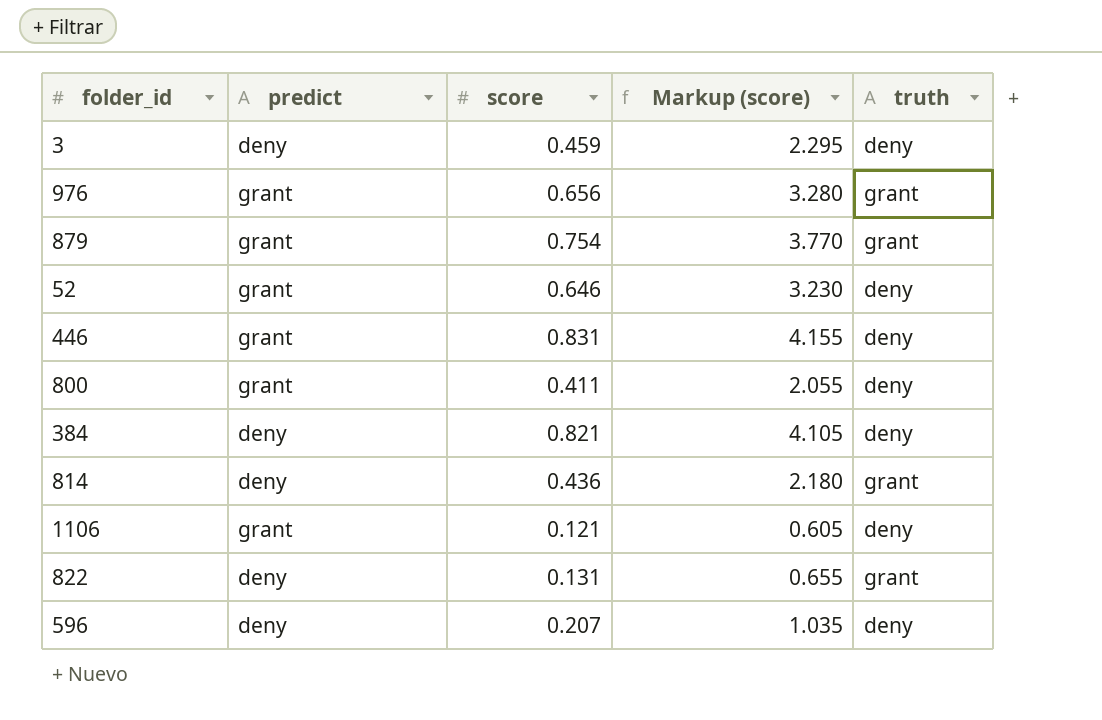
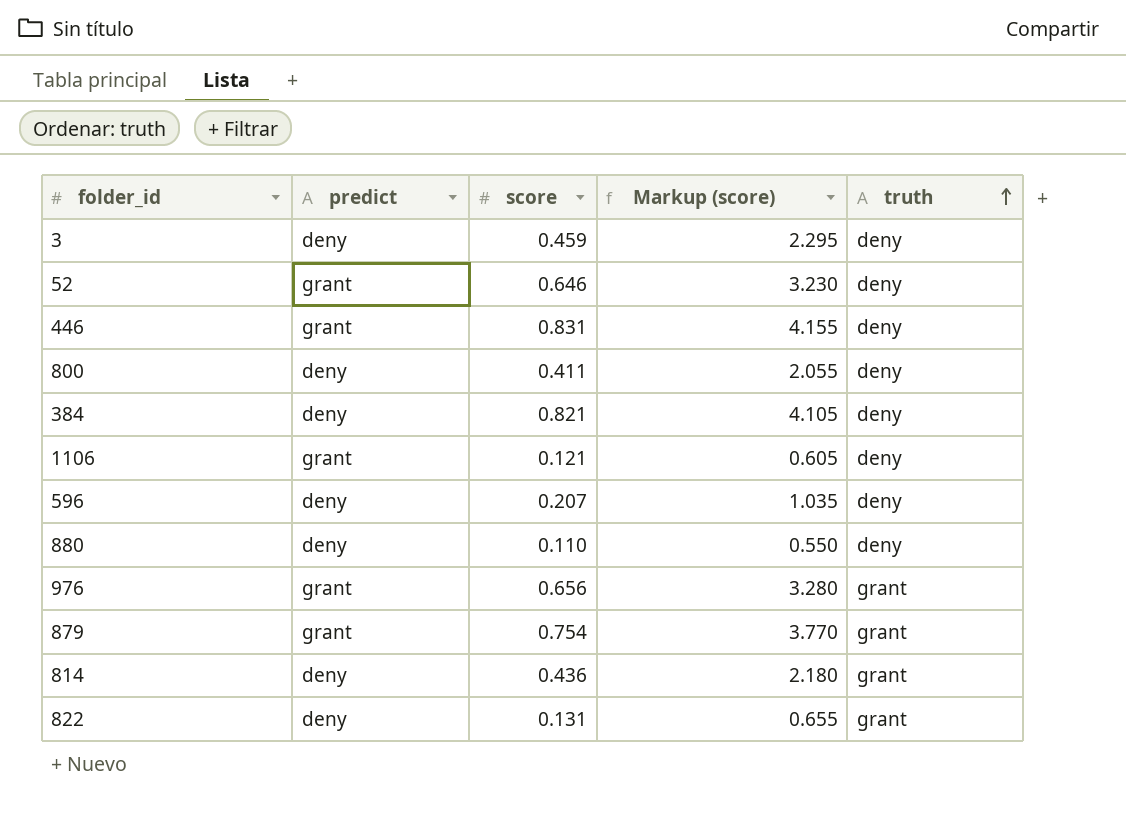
row order: none -> truth ascending
800 | predict: grant -> deny
row 880: none -> deny | 0.110 | 0.550 | deny

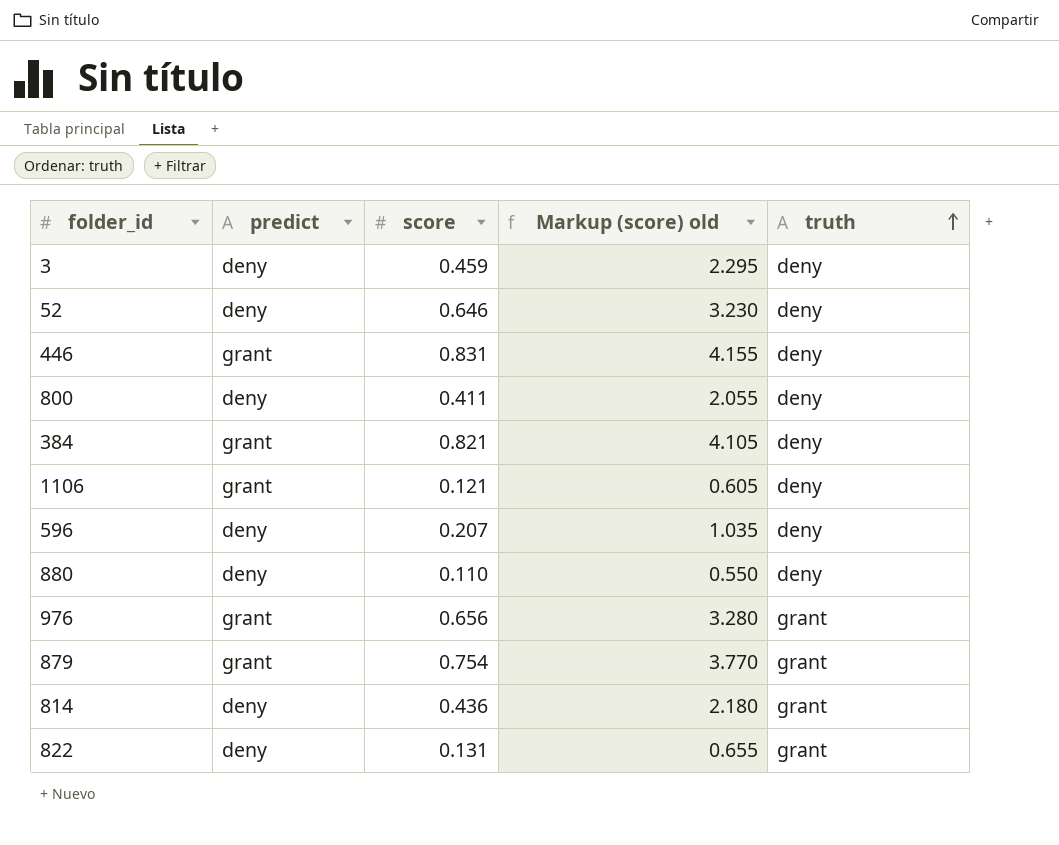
column name: Markup (score) -> Markup (score) old
52 | predict: grant -> deny
384 | predict: deny -> grant

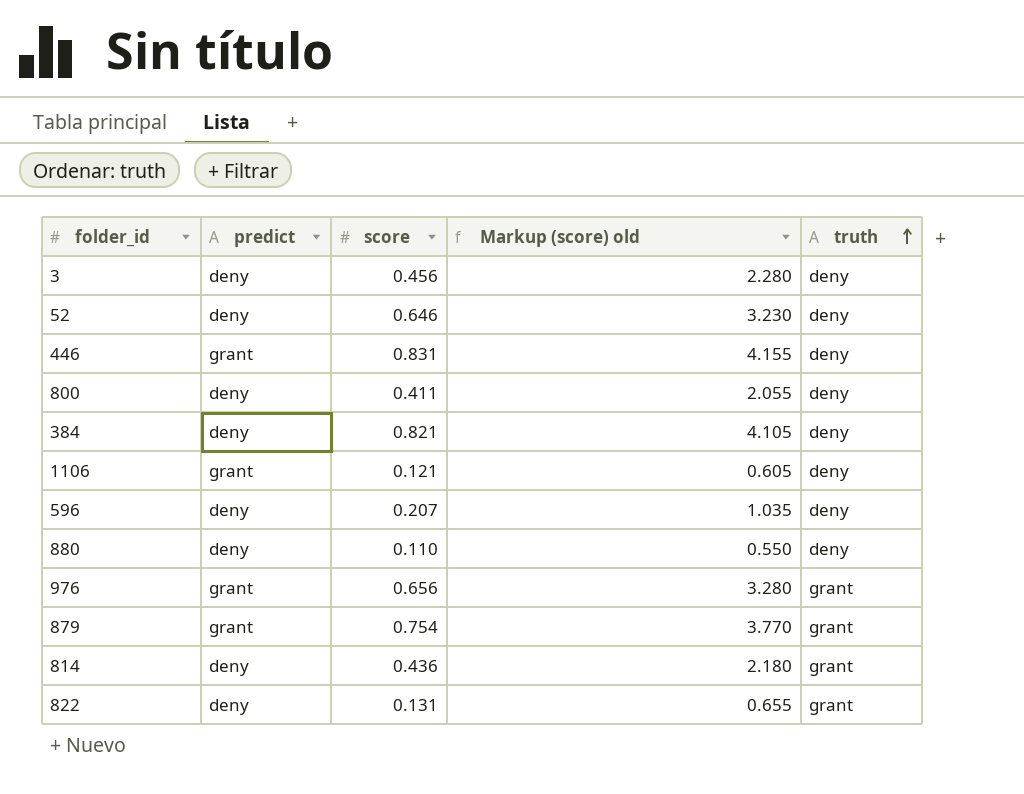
3 | score: 0.459 -> 0.456
3 | Markup (score) old: 2.295 -> 2.280
384 | predict: grant -> deny

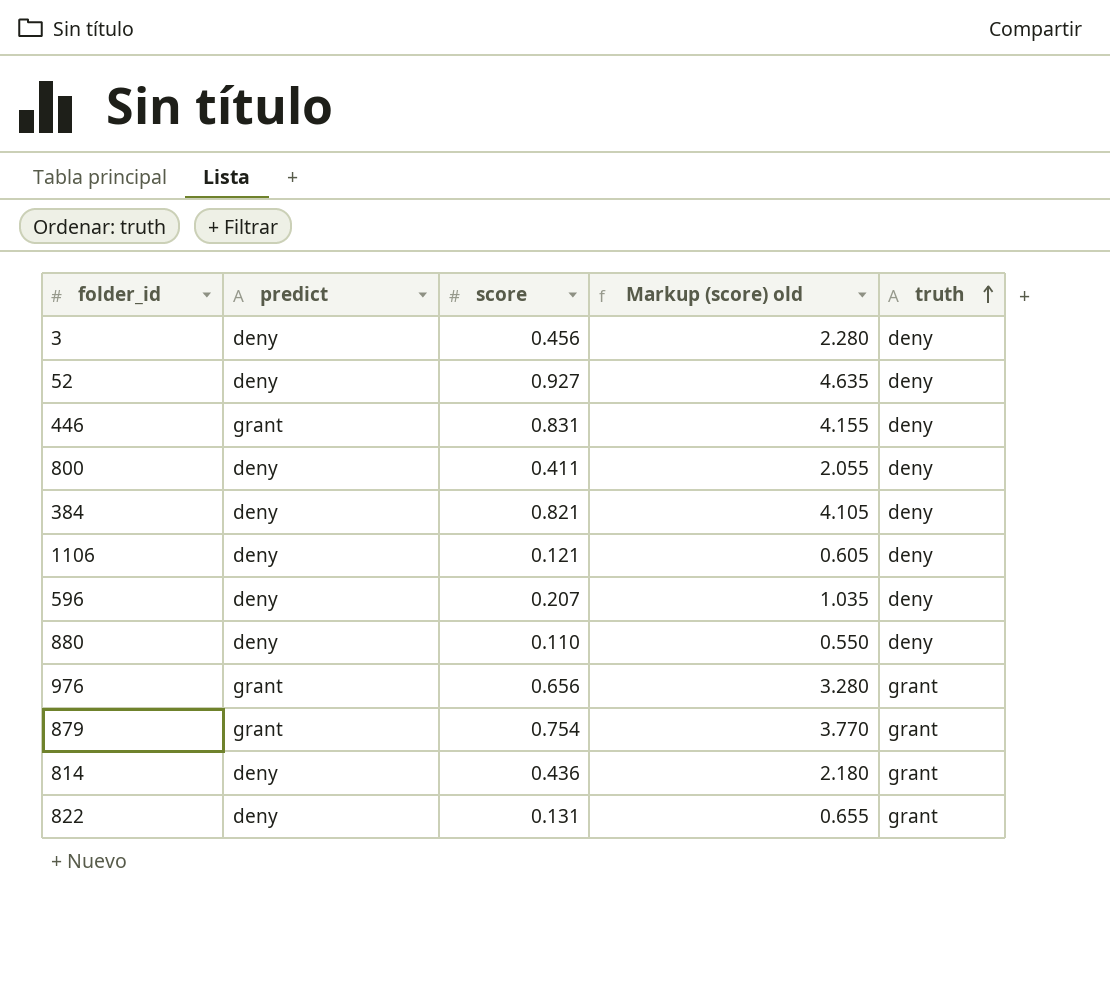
52 | score: 0.646 -> 0.927
52 | Markup (score) old: 3.230 -> 4.635
1106 | predict: grant -> deny

